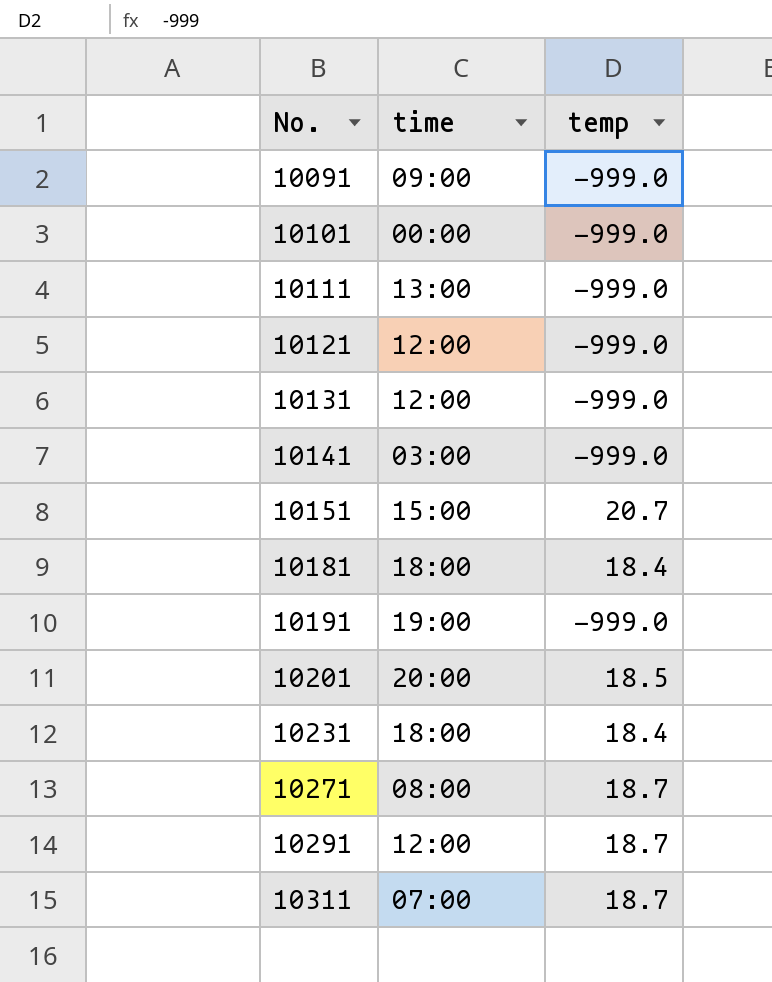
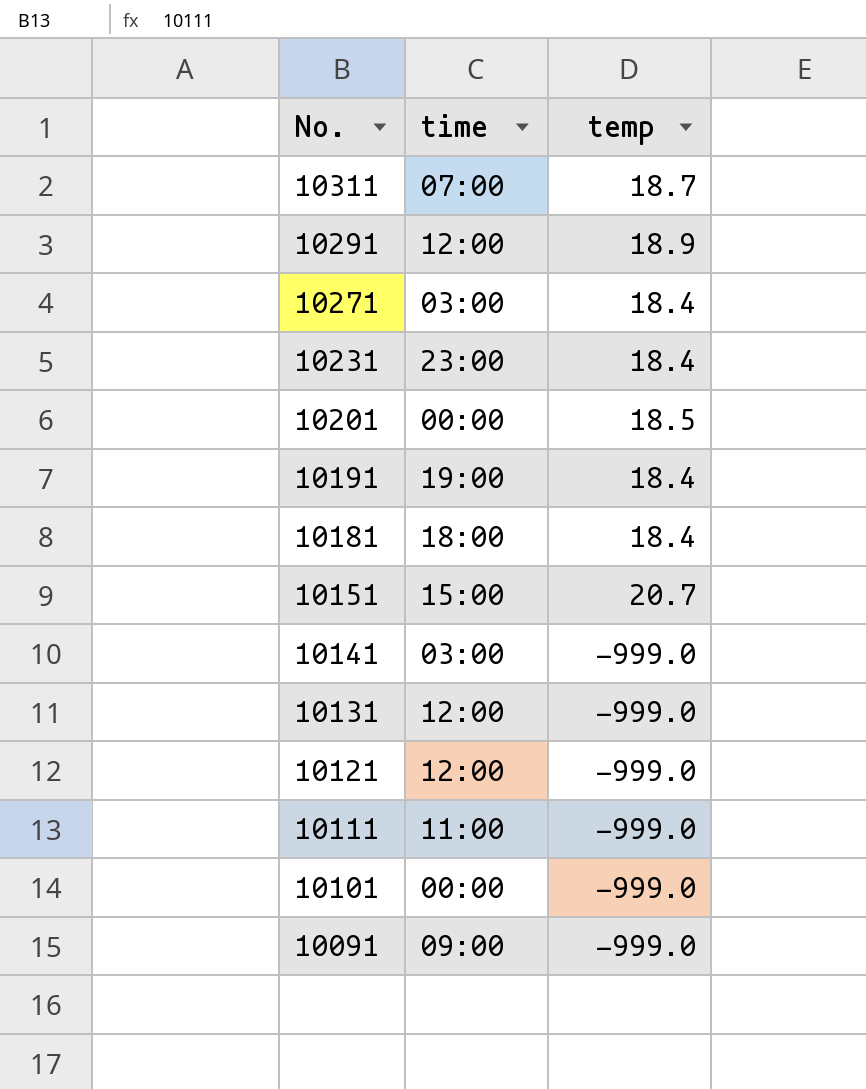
row order: No. ascending -> No. descending
10291 | temp: 18.7 -> 18.9
10271 | time: 08:00 -> 03:00
10271 | temp: 18.7 -> 18.4
10231 | time: 18:00 -> 23:00
10201 | time: 20:00 -> 00:00
10191 | temp: -999.0 -> 18.4
10111 | time: 13:00 -> 11:00

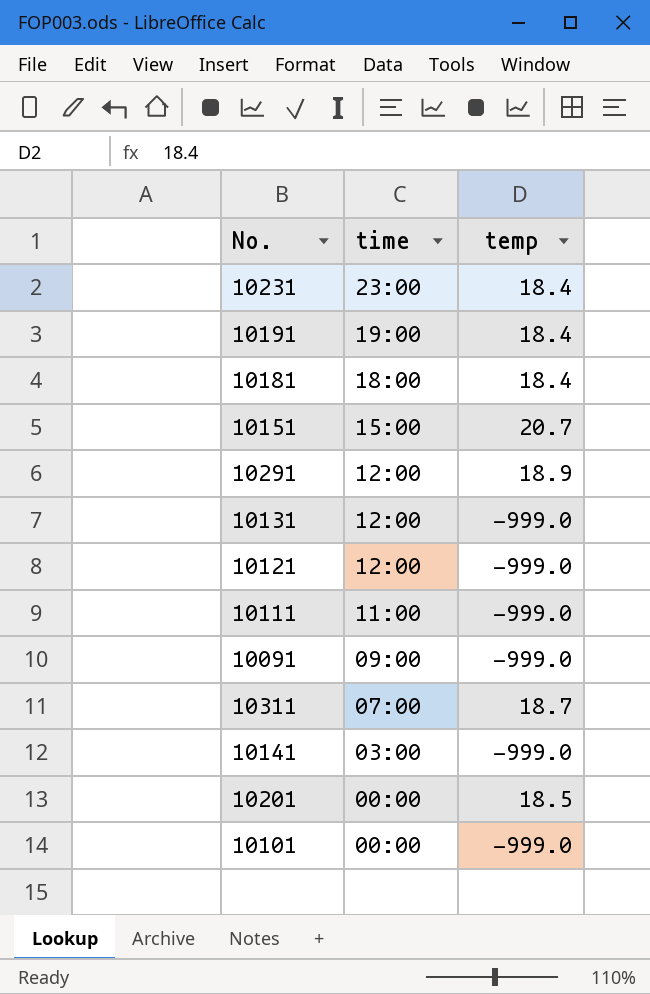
row order: No. descending -> time descending
row 10271: 03:00 | 18.4 -> none

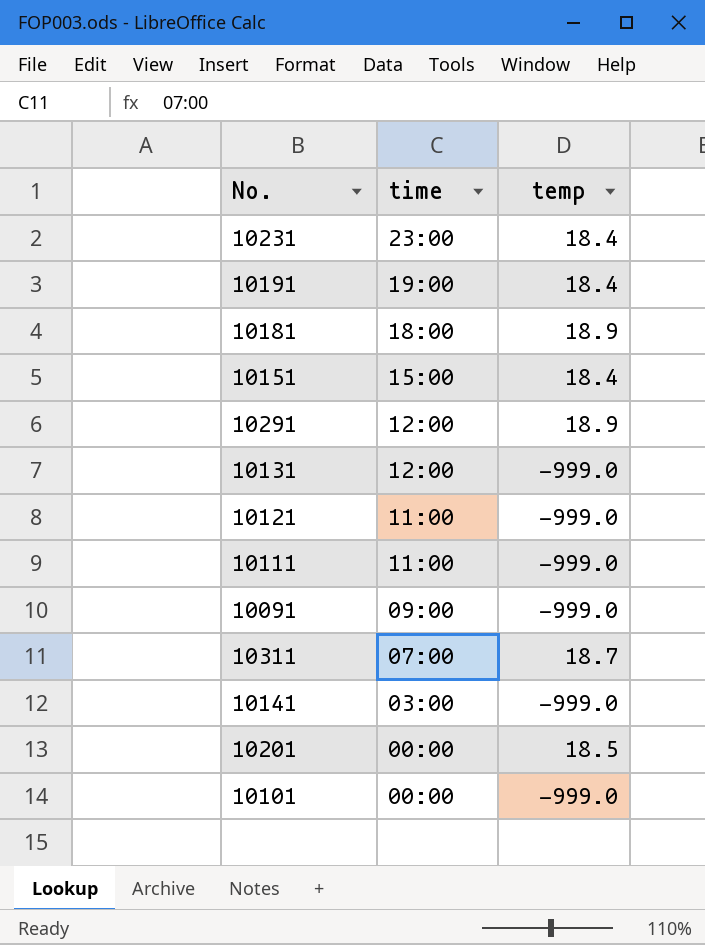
10181 | temp: 18.4 -> 18.9
10151 | temp: 20.7 -> 18.4
10121 | time: 12:00 -> 11:00

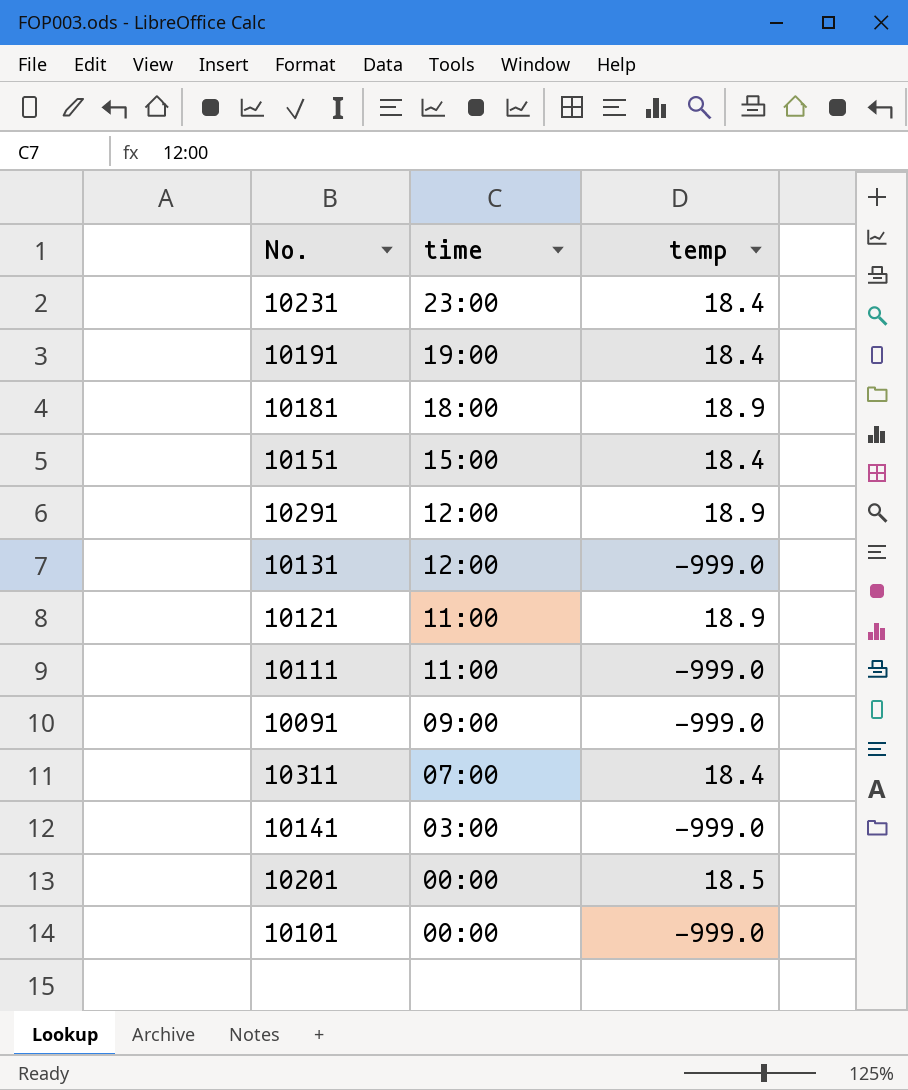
10121 | temp: -999.0 -> 18.9
10311 | temp: 18.7 -> 18.4

